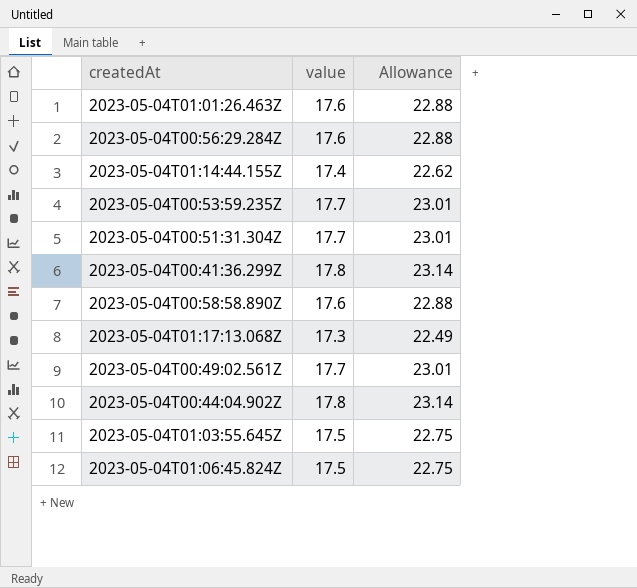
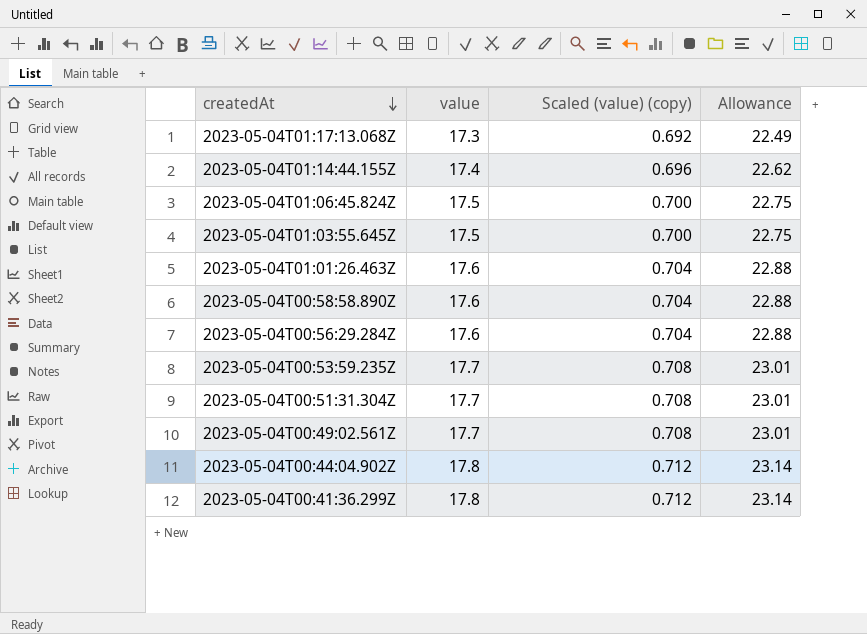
row order: none -> createdAt descending
column Scaled (value) (copy) | formula: none -> [value] * 0.04

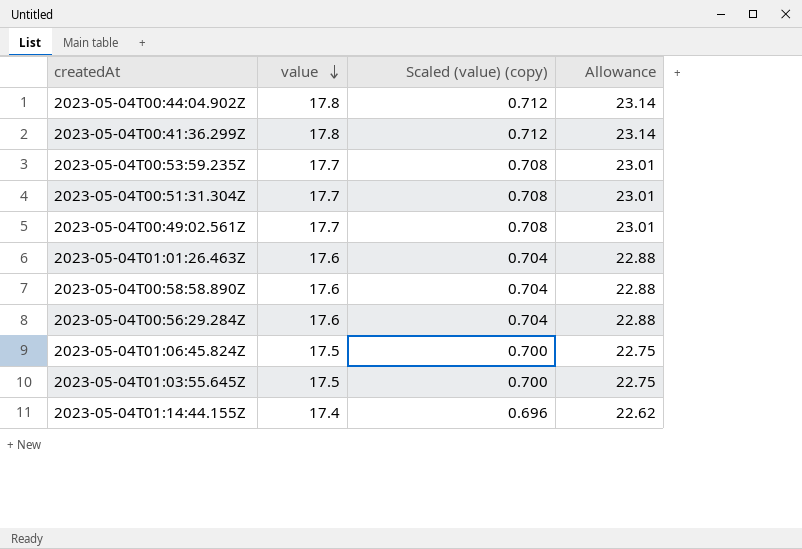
row order: createdAt descending -> value descending
row 2023-05-04T01:17:13.068Z: 17.3 | 0.692 | 22.49 -> none

